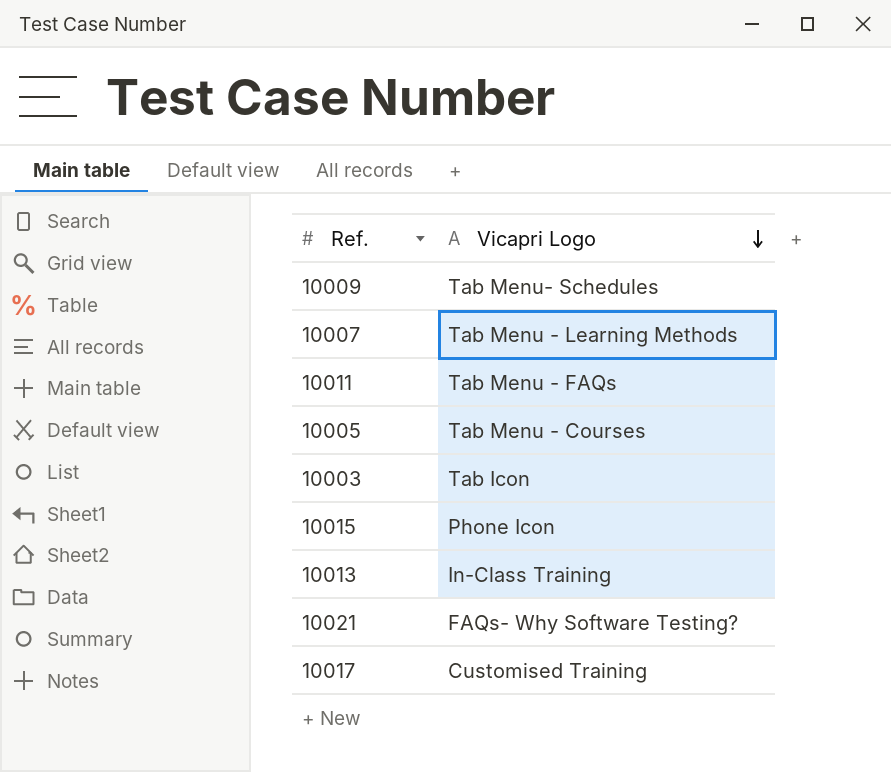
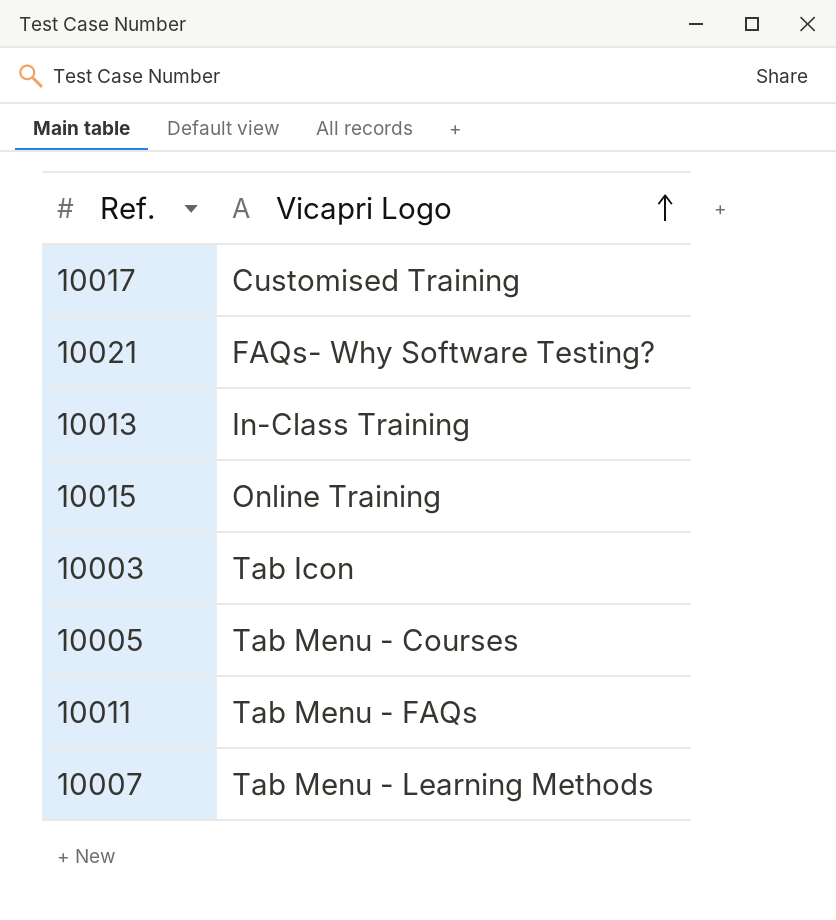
row order: Vicapri Logo descending -> Vicapri Logo ascending
row 10009: Tab Menu- Schedules -> none
10015 | Vicapri Logo: Phone Icon -> Online Training

